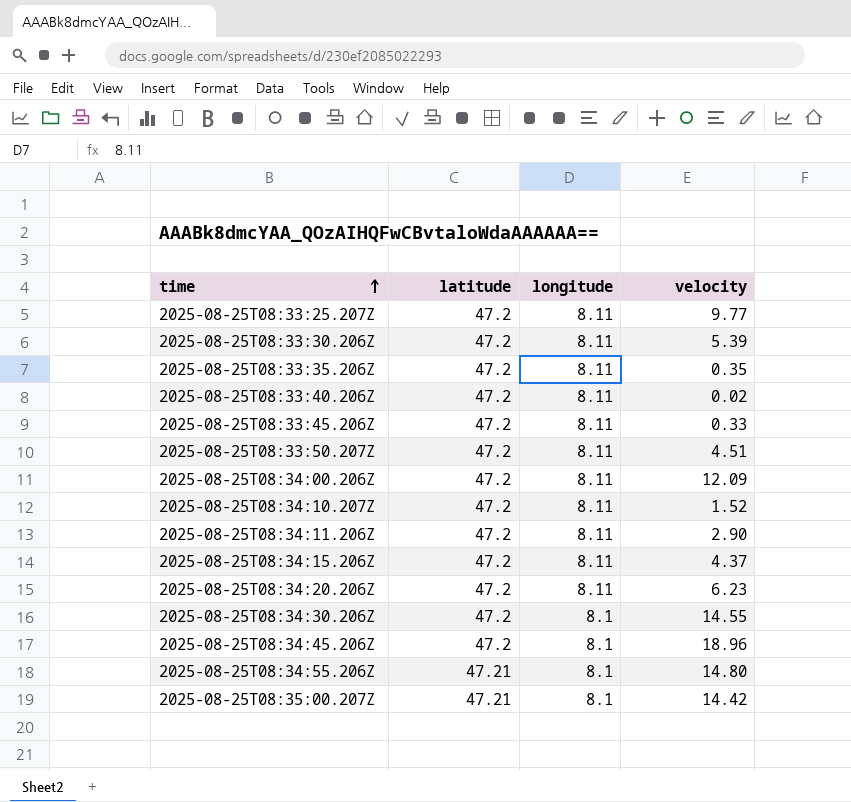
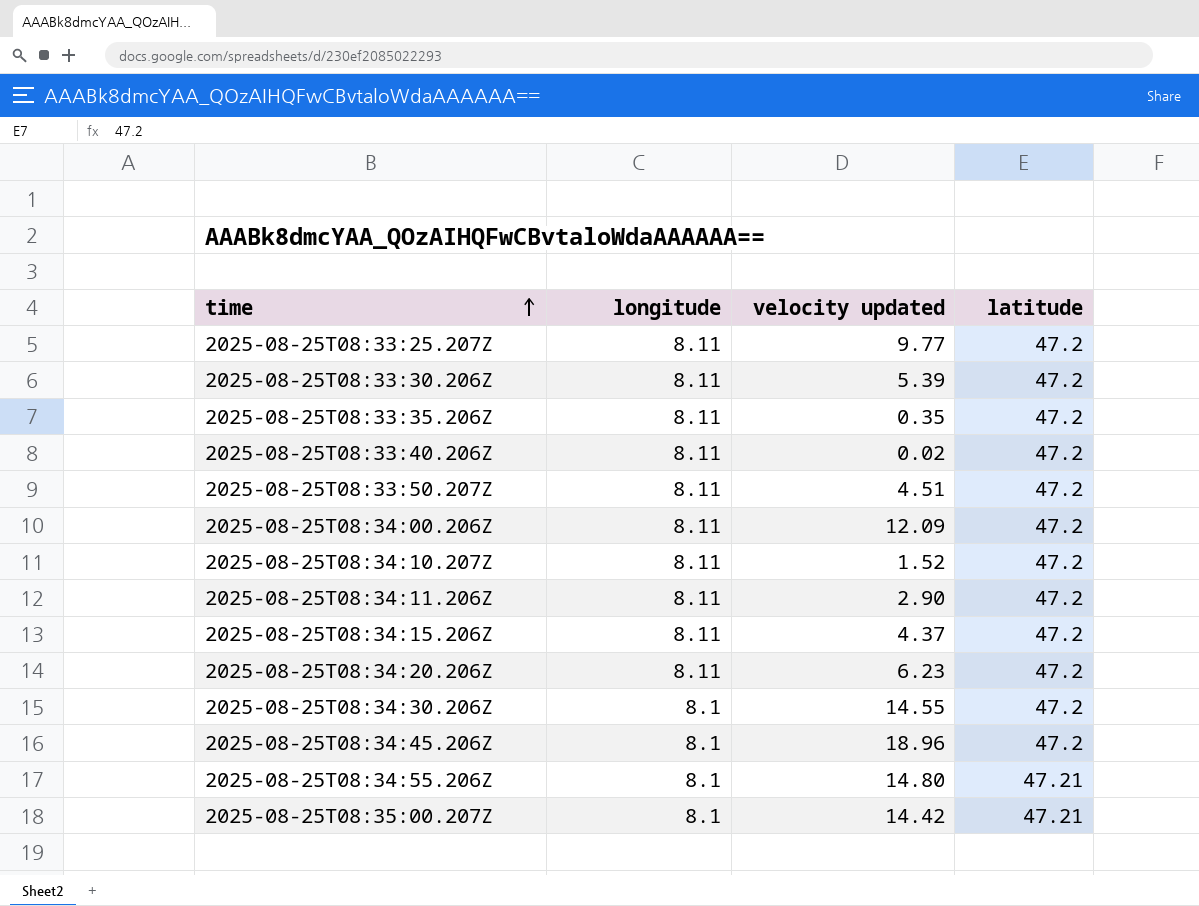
column name: velocity -> velocity updated
column latitude | position: 2 -> 4
row 2025-08-25T08:33:45.206Z: 47.2 | 8.11 | 0.33 -> none

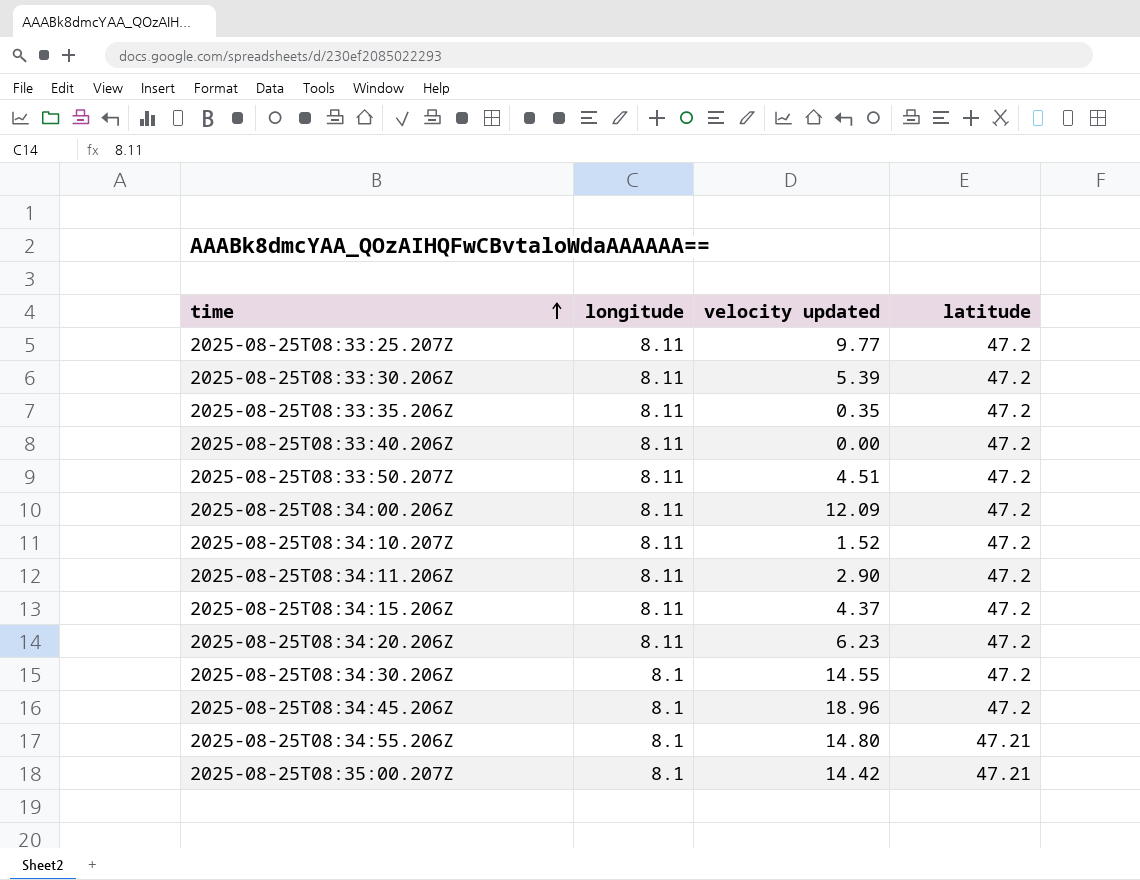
2025-08-25T08:33:40.206Z | velocity updated: 0.02 -> 0.00

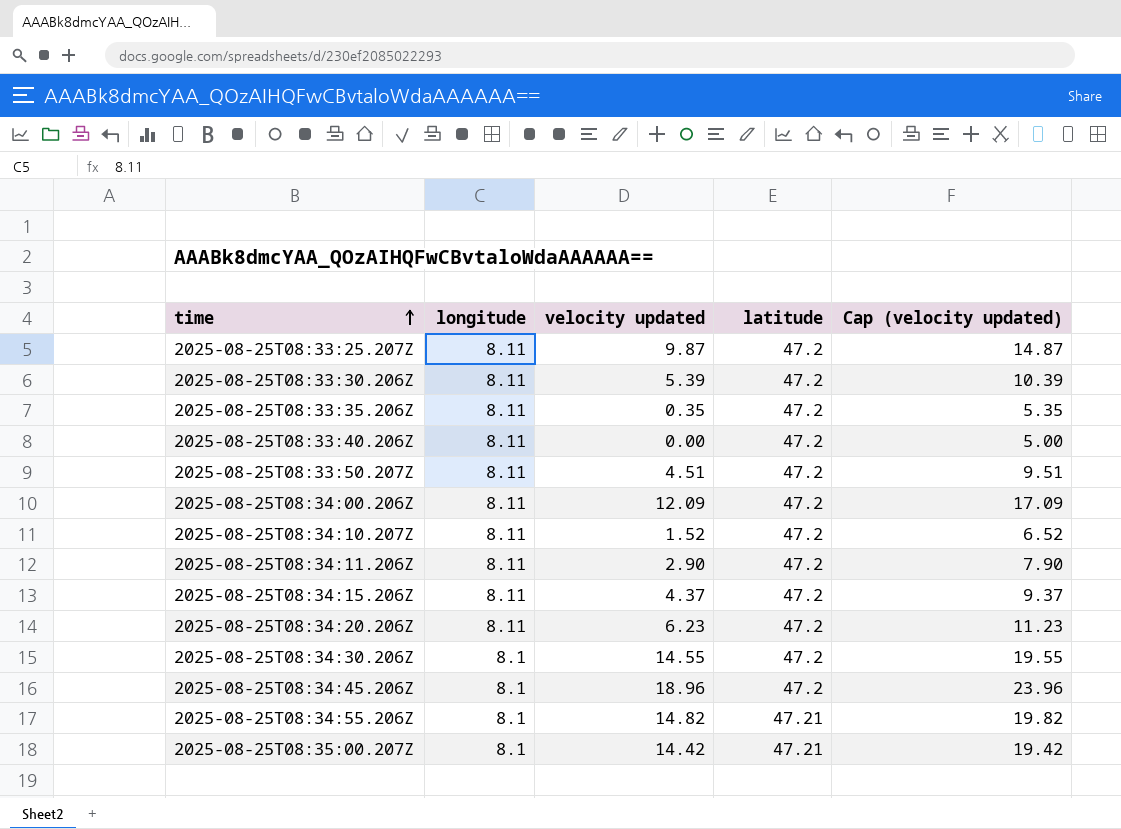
column Cap (velocity updated) | formula: none -> [velocity updated] + 5
2025-08-25T08:33:25.207Z | velocity updated: 9.77 -> 9.87
2025-08-25T08:34:55.206Z | velocity updated: 14.80 -> 14.82

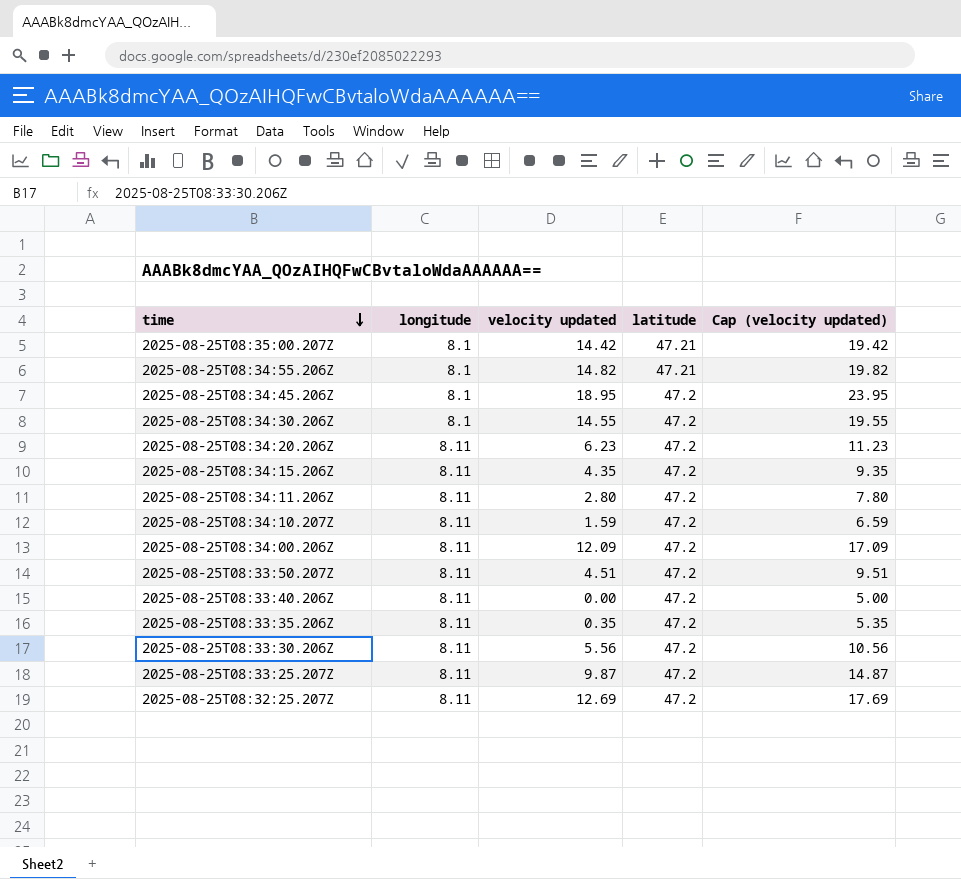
row order: time ascending -> time descending
2025-08-25T08:34:45.206Z | velocity updated: 18.96 -> 18.95
2025-08-25T08:34:45.206Z | Cap (velocity updated): 23.96 -> 23.95
2025-08-25T08:34:15.206Z | velocity updated: 4.37 -> 4.35
2025-08-25T08:34:15.206Z | Cap (velocity updated): 9.37 -> 9.35
2025-08-25T08:34:11.206Z | velocity updated: 2.90 -> 2.80
2025-08-25T08:34:11.206Z | Cap (velocity updated): 7.90 -> 7.80
2025-08-25T08:34:10.207Z | velocity updated: 1.52 -> 1.59
2025-08-25T08:34:10.207Z | Cap (velocity updated): 6.52 -> 6.59
2025-08-25T08:33:30.206Z | velocity updated: 5.39 -> 5.56
2025-08-25T08:33:30.206Z | Cap (velocity updated): 10.39 -> 10.56
row 2025-08-25T08:32:25.207Z: none -> 8.11 | 12.69 | 47.2 | 17.69

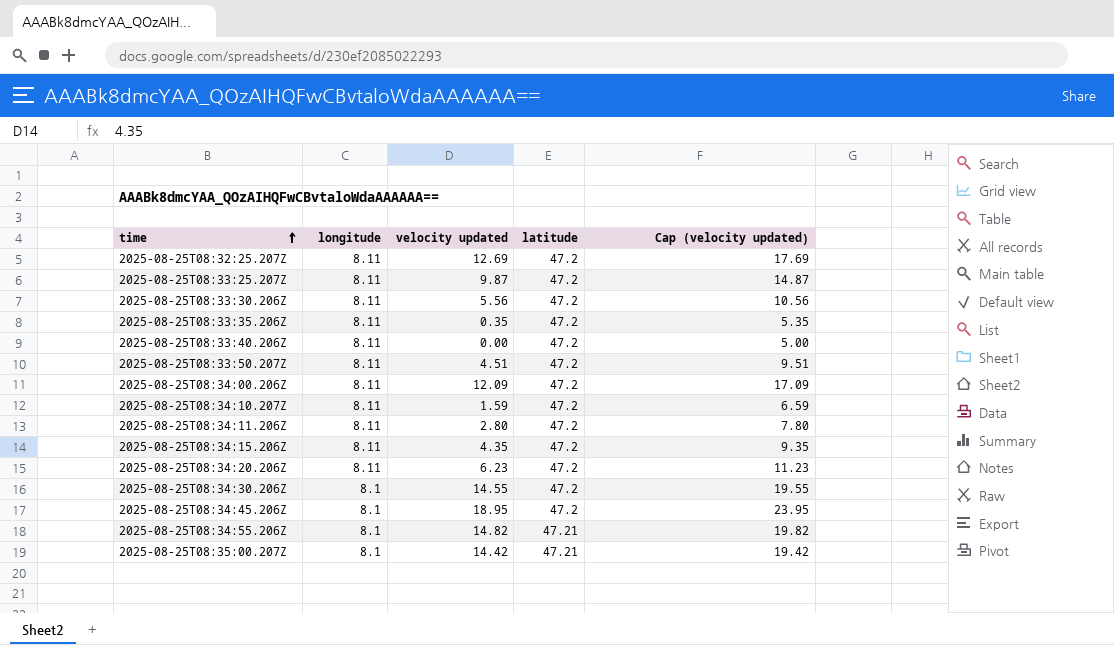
row order: time descending -> time ascending

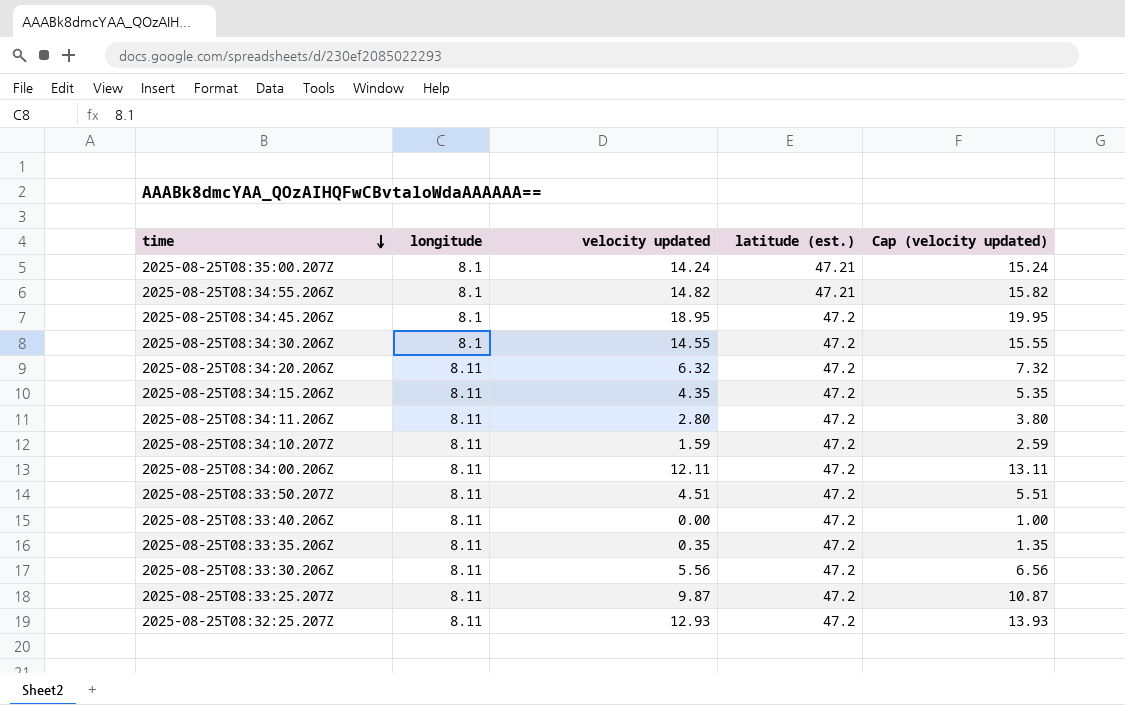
row order: time ascending -> time descending
column name: latitude -> latitude (est.)
column Cap (velocity updated) | formula: [velocity updated] + 5 -> [velocity updated] + 1
2025-08-25T08:35:00.207Z | velocity updated: 14.42 -> 14.24
2025-08-25T08:34:20.206Z | velocity updated: 6.23 -> 6.32
2025-08-25T08:34:00.206Z | velocity updated: 12.09 -> 12.11
2025-08-25T08:32:25.207Z | velocity updated: 12.69 -> 12.93

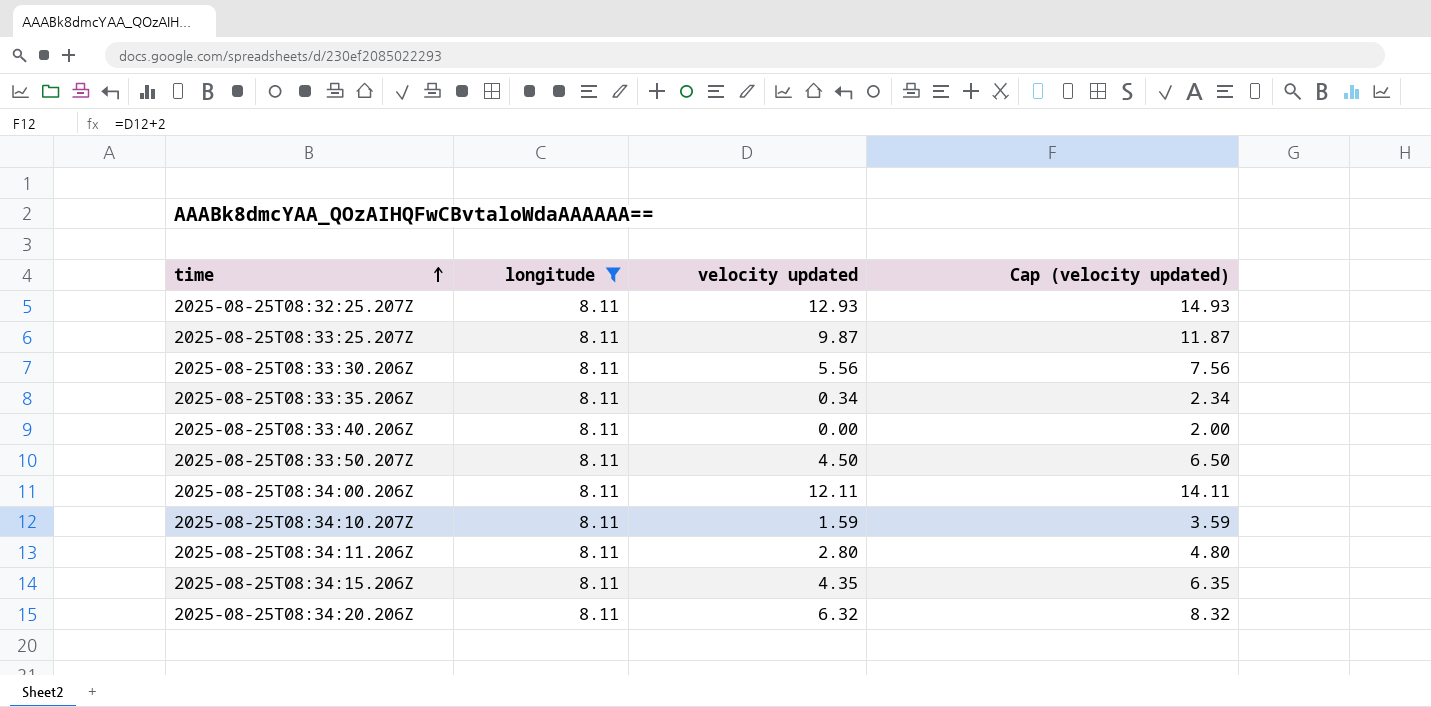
filter: none -> longitude = 8.11
row order: time descending -> time ascending
column latitude (est.) | position: 4 -> none
column Cap (velocity updated) | formula: [velocity updated] + 1 -> [velocity updated] + 2
2025-08-25T08:33:35.206Z | velocity updated: 0.35 -> 0.34
2025-08-25T08:33:50.207Z | velocity updated: 4.51 -> 4.50

